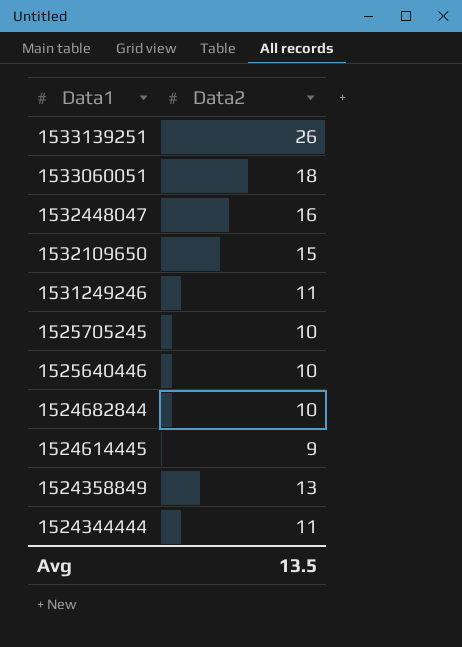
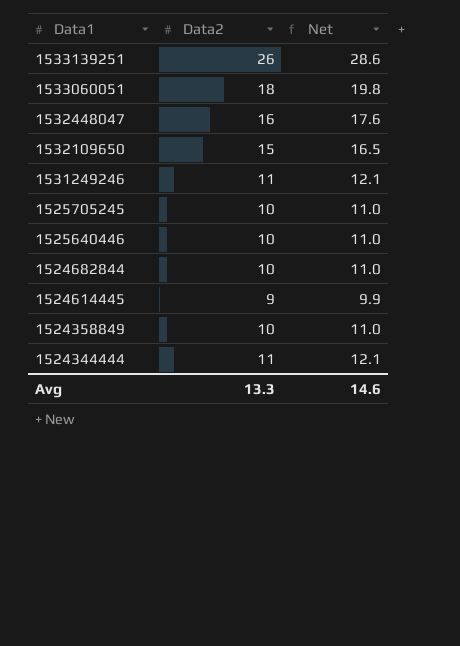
column Net | formula: none -> [Data2] * 1.1
1524358849 | Data2: 13 -> 10
Avg | Data2: 13.5 -> 13.3

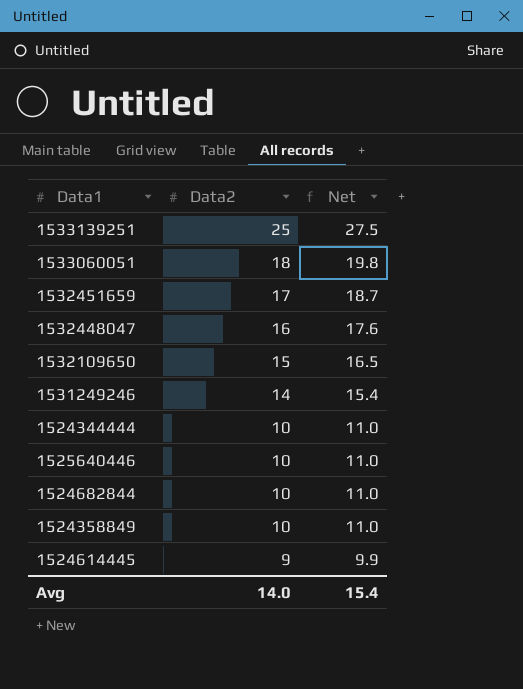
row order: Data1 descending -> Data2 descending
row 1525705245: 10 | 11.0 -> none
1533139251 | Data2: 26 -> 25
1533139251 | Net: 28.6 -> 27.5
row 1532451659: none -> 17 | 18.7
1531249246 | Data2: 11 -> 14
1531249246 | Net: 12.1 -> 15.4
1524344444 | Data2: 11 -> 10
1524344444 | Net: 12.1 -> 11.0
Avg | Data2: 13.3 -> 14.0
Avg | Net: 14.6 -> 15.4

